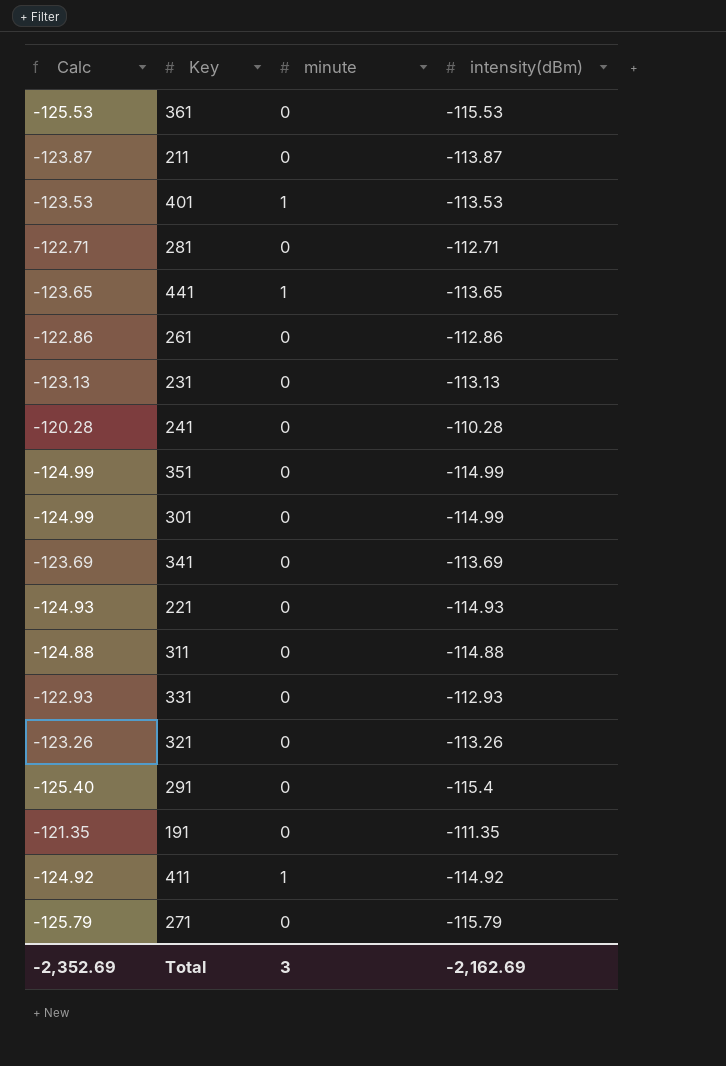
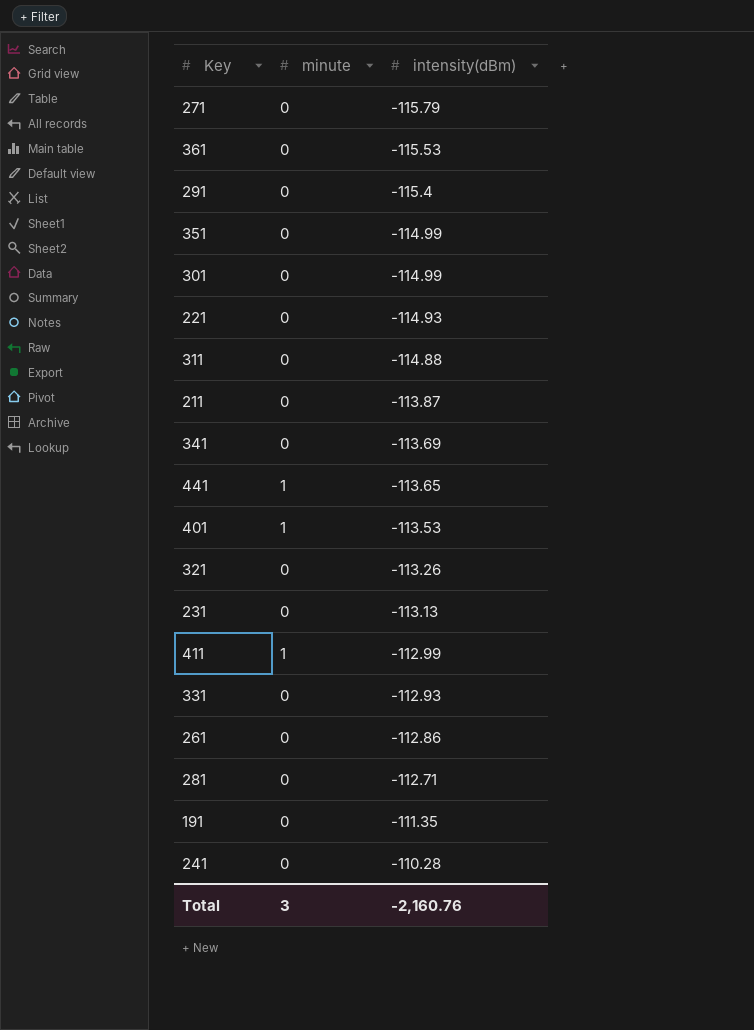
row order: none -> intensity(dBm) ascending
column Calc | formula: [intensity(dBm)] - 10 -> none
411 | intensity(dBm): -114.92 -> -112.99
Total | intensity(dBm): -2,162.69 -> -2,160.76

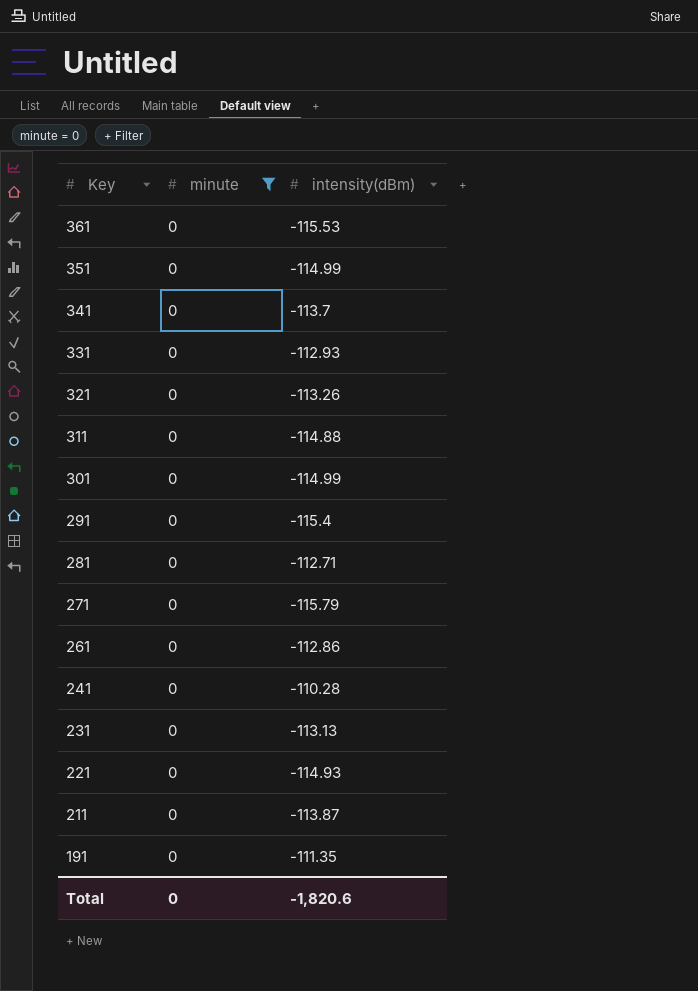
filter: none -> minute = 0
row order: intensity(dBm) ascending -> Key descending
341 | intensity(dBm): -113.69 -> -113.7
Total | minute: 3 -> 0
Total | intensity(dBm): -2,160.76 -> -1,820.6

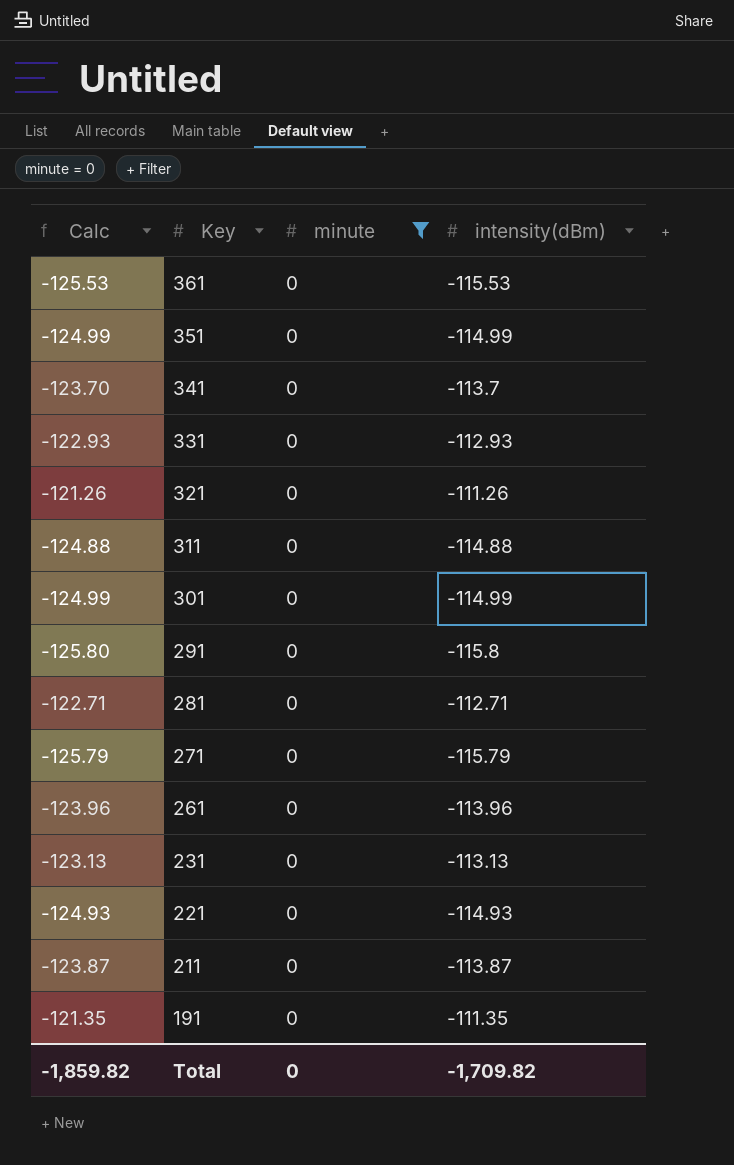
column Calc | formula: none -> [intensity(dBm)] - 10
row 241: 0 | -110.28 -> none
321 | intensity(dBm): -113.26 -> -111.26
291 | intensity(dBm): -115.4 -> -115.8
261 | intensity(dBm): -112.86 -> -113.96
Total | intensity(dBm): -1,820.6 -> -1,709.82

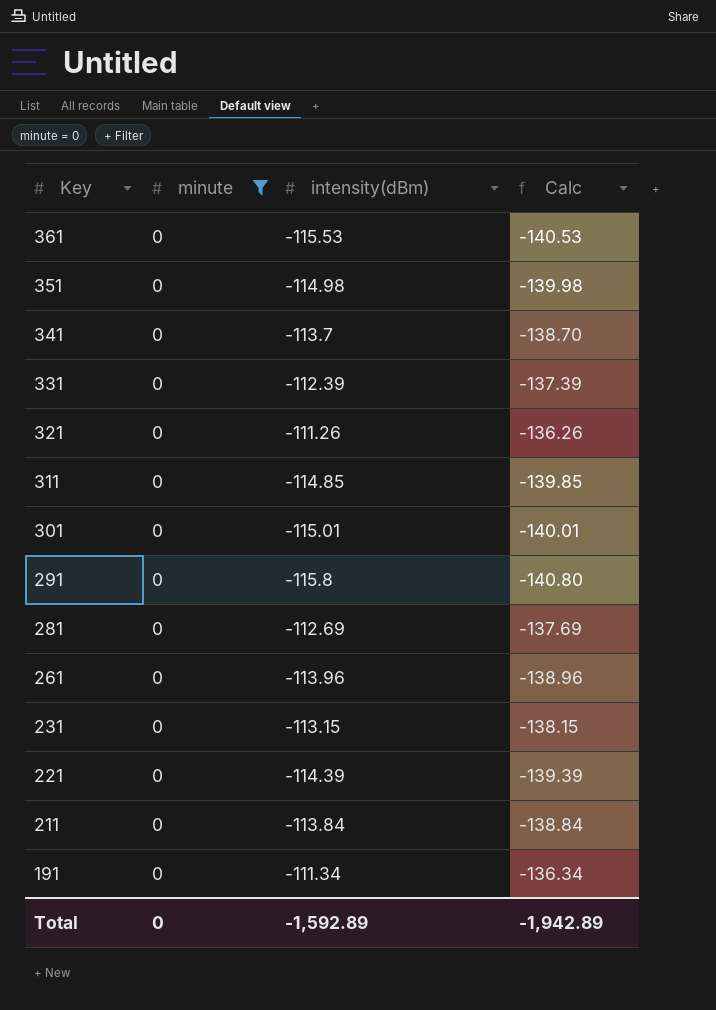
column Calc | formula: [intensity(dBm)] - 10 -> [intensity(dBm)] - 25
column Calc | position: 1 -> 4
row 271: -125.79 | 0 | -115.79 -> none
351 | intensity(dBm): -114.99 -> -114.98
331 | intensity(dBm): -112.93 -> -112.39
311 | intensity(dBm): -114.88 -> -114.85
301 | intensity(dBm): -114.99 -> -115.01
281 | intensity(dBm): -112.71 -> -112.69
231 | intensity(dBm): -113.13 -> -113.15
221 | intensity(dBm): -114.93 -> -114.39
211 | intensity(dBm): -113.87 -> -113.84
191 | intensity(dBm): -111.35 -> -111.34
Total | intensity(dBm): -1,709.82 -> -1,592.89
Total | Calc: -1,859.82 -> -1,942.89

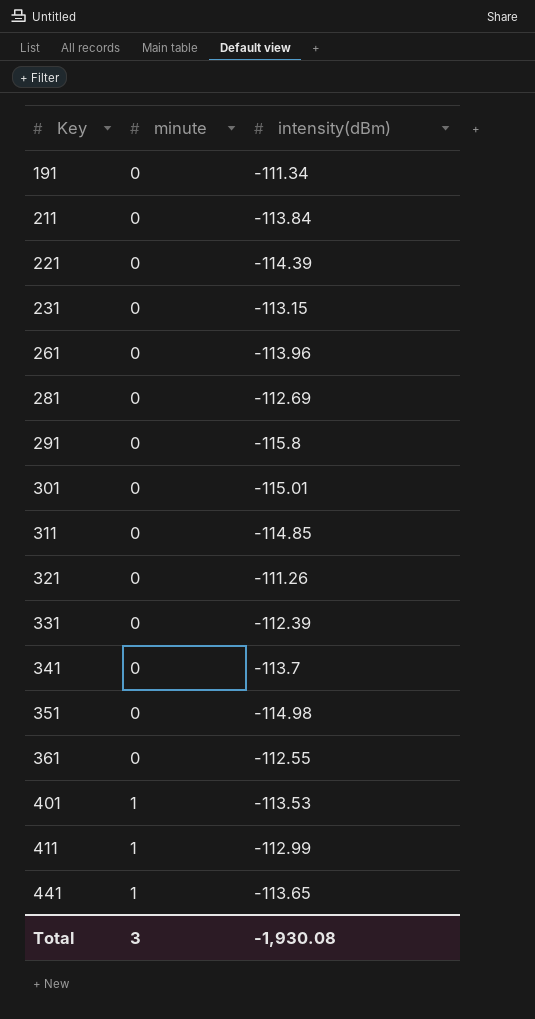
filter: minute = 0 -> none
row order: Key descending -> Key ascending
column Calc | formula: [intensity(dBm)] - 25 -> none
361 | intensity(dBm): -115.53 -> -112.55
Total | minute: 0 -> 3
Total | intensity(dBm): -1,592.89 -> -1,930.08

